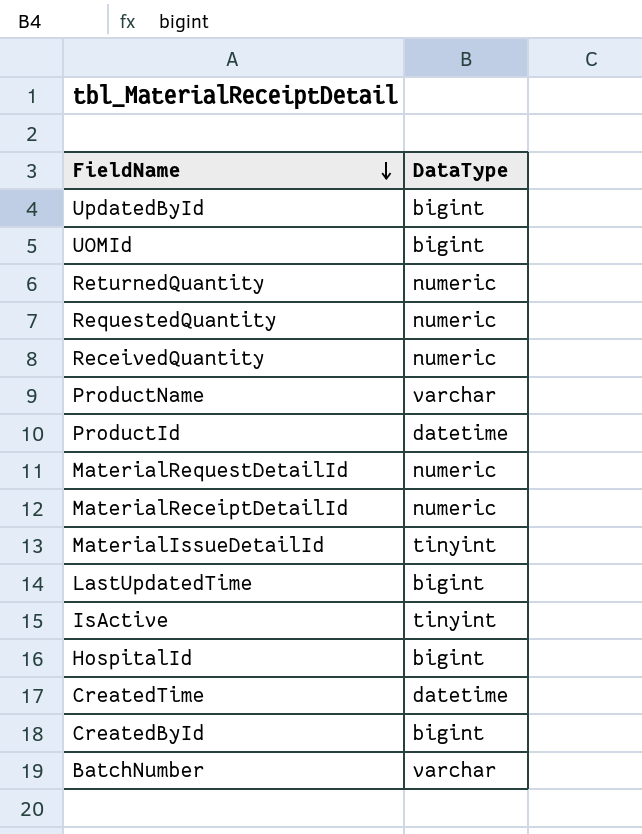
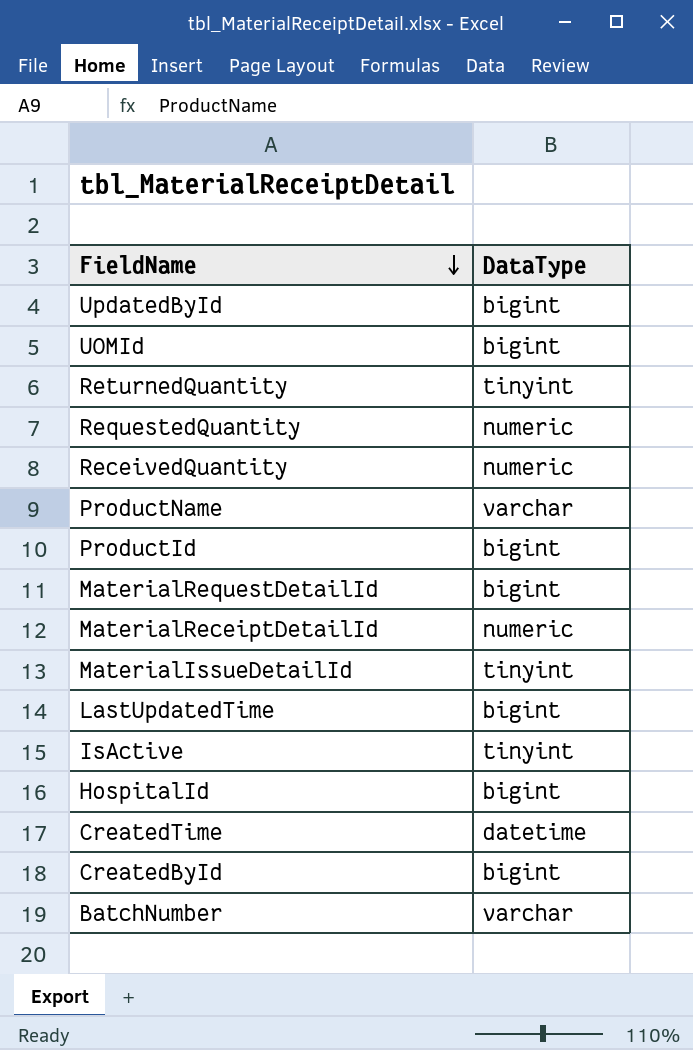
ReturnedQuantity | DataType: numeric -> tinyint
ProductId | DataType: datetime -> bigint
MaterialRequestDetailId | DataType: numeric -> bigint

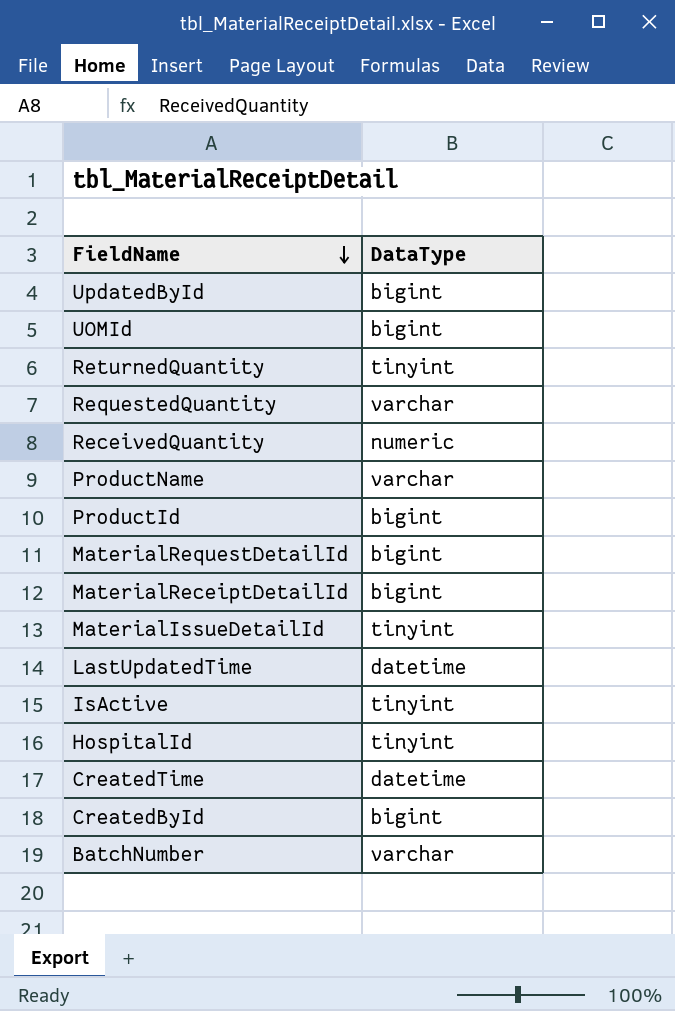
RequestedQuantity | DataType: numeric -> varchar
MaterialReceiptDetailId | DataType: numeric -> bigint
LastUpdatedTime | DataType: bigint -> datetime
HospitalId | DataType: bigint -> tinyint

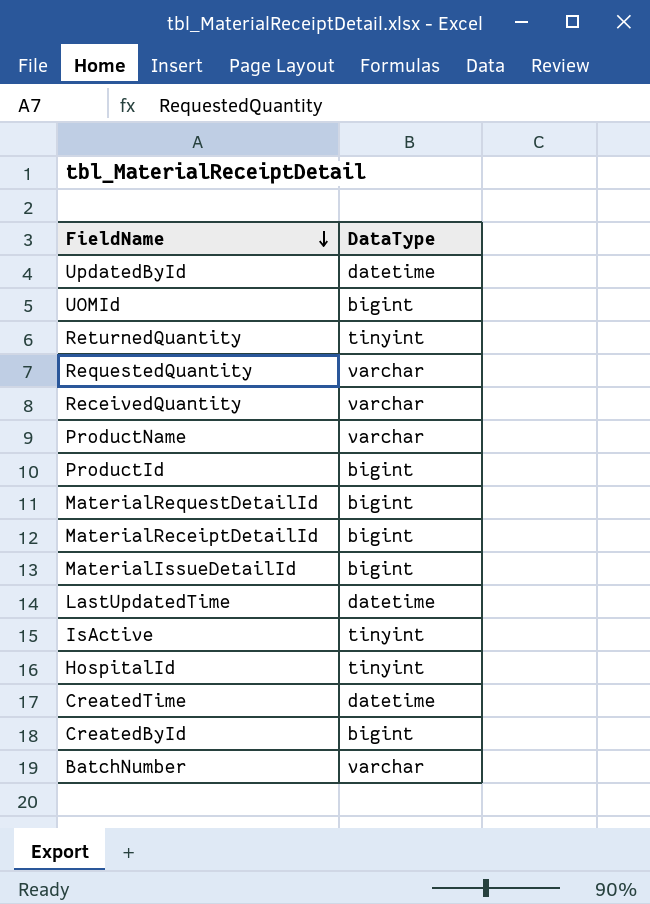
UpdatedById | DataType: bigint -> datetime
ReceivedQuantity | DataType: numeric -> varchar
MaterialIssueDetailId | DataType: tinyint -> bigint

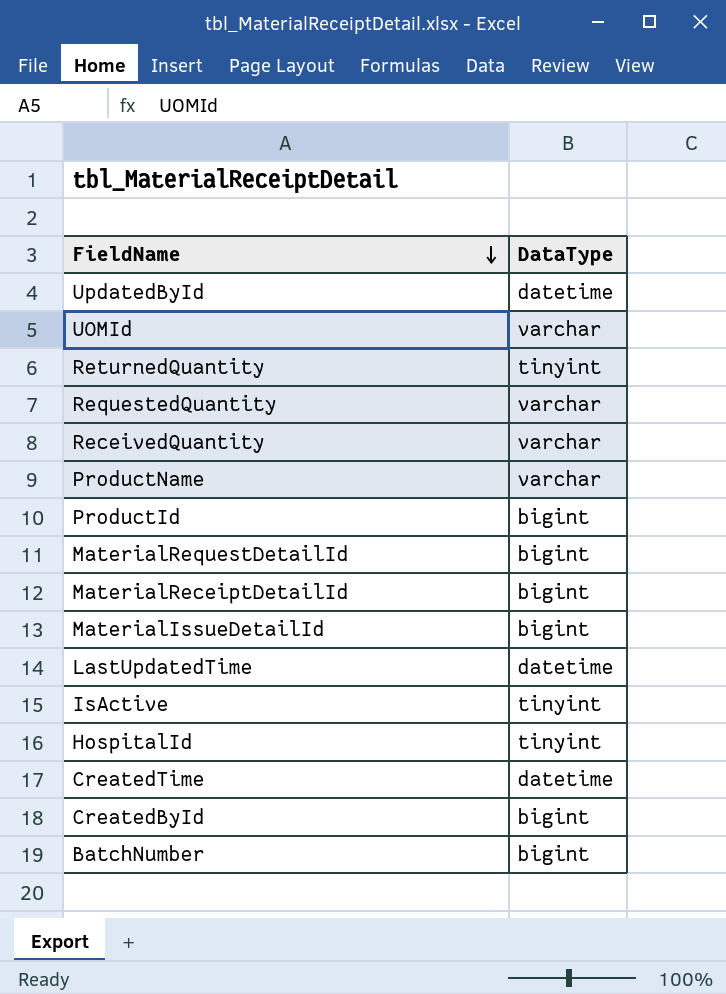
UOMId | DataType: bigint -> varchar
BatchNumber | DataType: varchar -> bigint

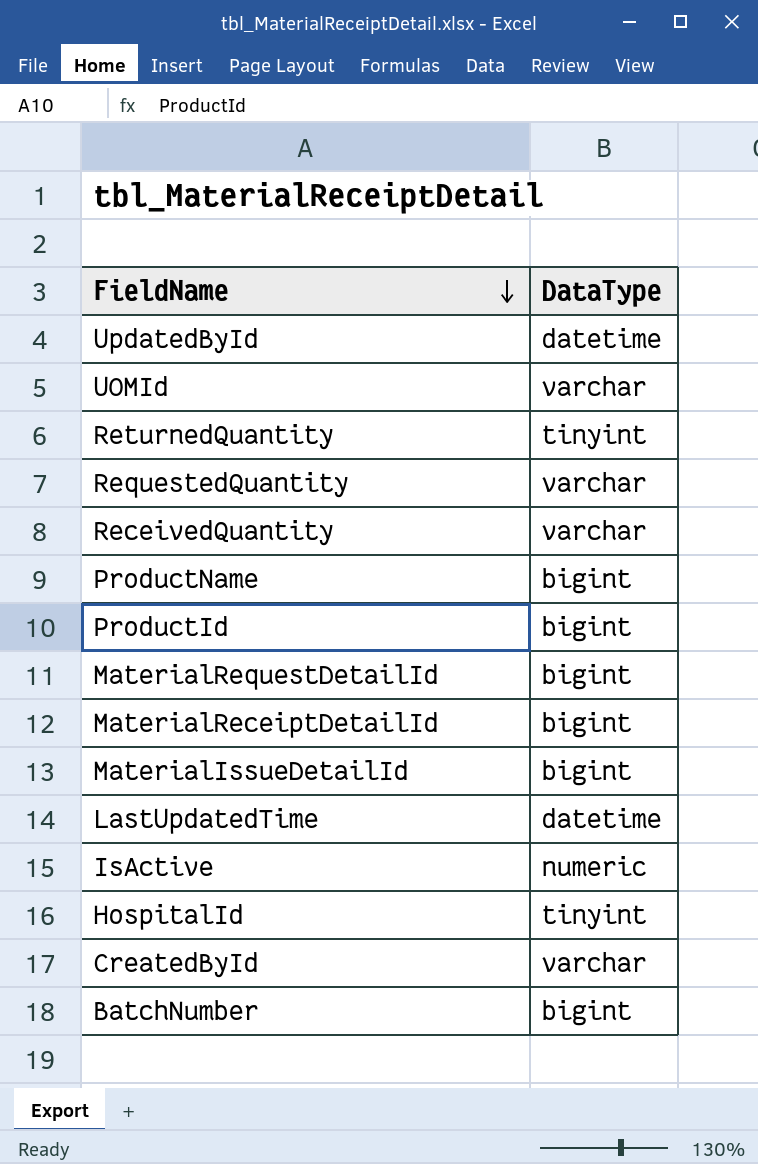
row CreatedTime: datetime -> none
ProductName | DataType: varchar -> bigint
IsActive | DataType: tinyint -> numeric
CreatedById | DataType: bigint -> varchar

